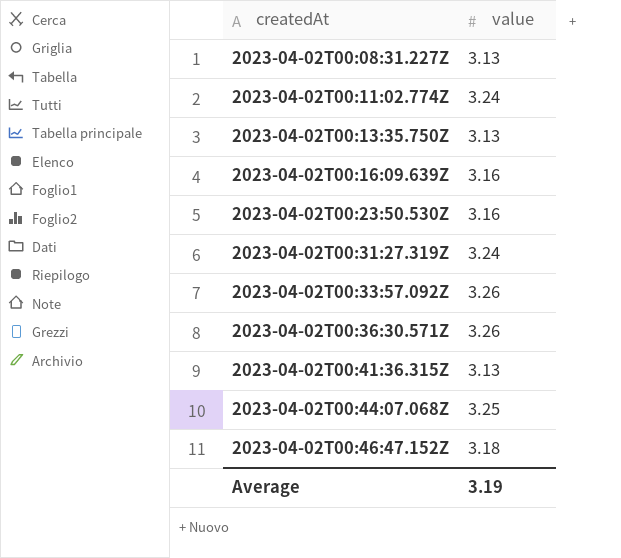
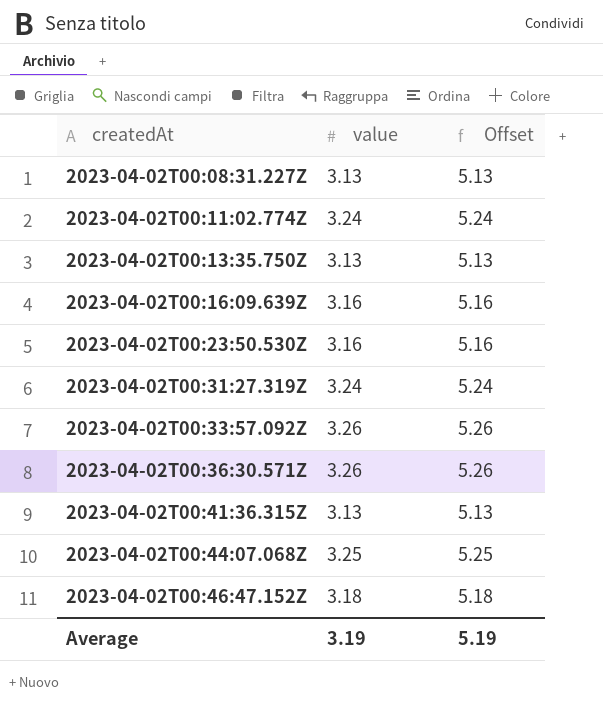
column Offset | formula: none -> [value] + 2

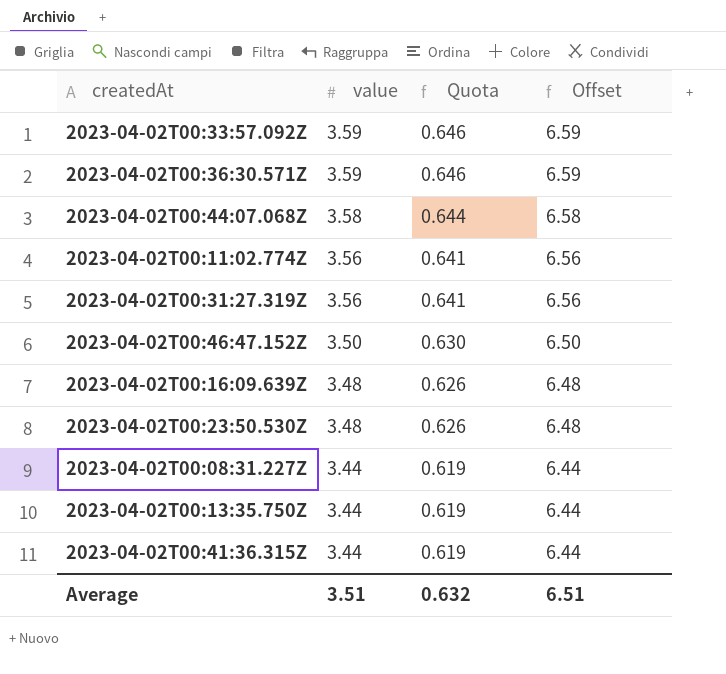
row order: createdAt ascending -> value descending
column Quota | formula: none -> [value] * 0.18
column Offset | formula: [value] + 2 -> [value] + 3
2023-04-02T00:33:57.092Z | value: 3.26 -> 3.59
2023-04-02T00:36:30.571Z | value: 3.26 -> 3.59
2023-04-02T00:44:07.068Z | value: 3.25 -> 3.58
2023-04-02T00:11:02.774Z | value: 3.24 -> 3.56
2023-04-02T00:31:27.319Z | value: 3.24 -> 3.56
2023-04-02T00:46:47.152Z | value: 3.18 -> 3.50
2023-04-02T00:16:09.639Z | value: 3.16 -> 3.48
2023-04-02T00:23:50.530Z | value: 3.16 -> 3.48
2023-04-02T00:08:31.227Z | value: 3.13 -> 3.44
2023-04-02T00:13:35.750Z | value: 3.13 -> 3.44
2023-04-02T00:41:36.315Z | value: 3.13 -> 3.44
Average | value: 3.19 -> 3.51
Average | Offset: 5.19 -> 6.51

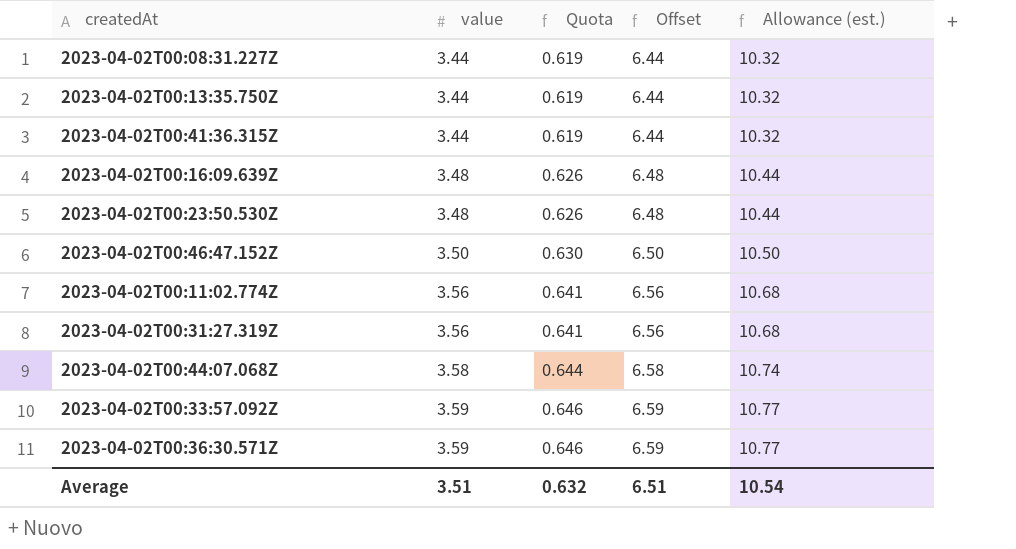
row order: value descending -> value ascending
column Allowance (est.) | formula: none -> [value] * 3

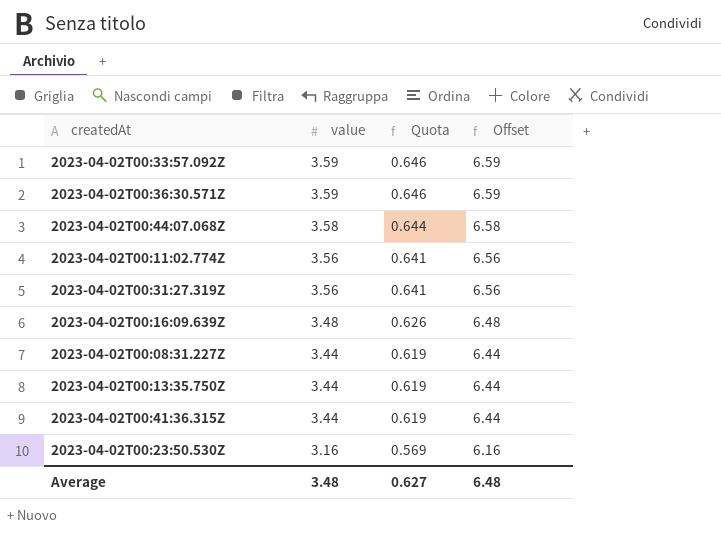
row order: value ascending -> value descending
column Allowance (est.) | formula: [value] * 3 -> none
row 2023-04-02T00:46:47.152Z: 3.50 | 0.630 | 6.50 | 10.50 -> none
2023-04-02T00:23:50.530Z | value: 3.48 -> 3.16
2023-04-02T00:23:50.530Z | Quota: 0.626 -> 0.569
2023-04-02T00:23:50.530Z | Offset: 6.48 -> 6.16
Average | value: 3.51 -> 3.48
Average | Quota: 0.632 -> 0.627
Average | Offset: 6.51 -> 6.48

